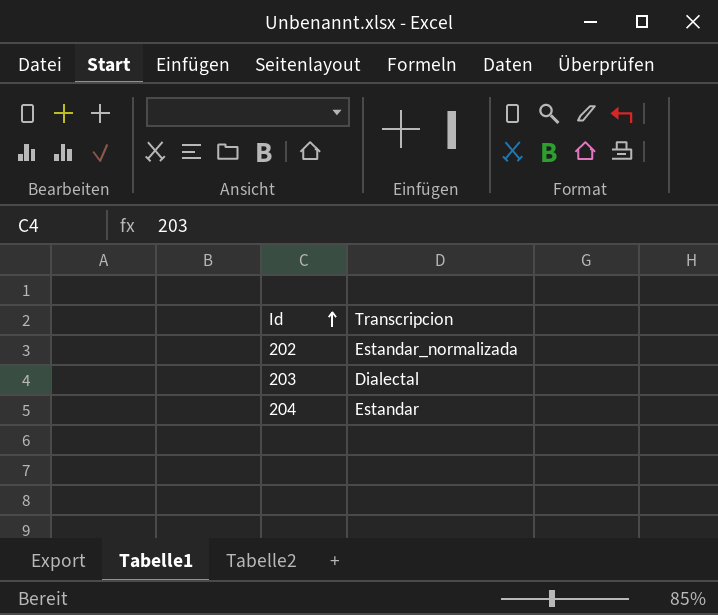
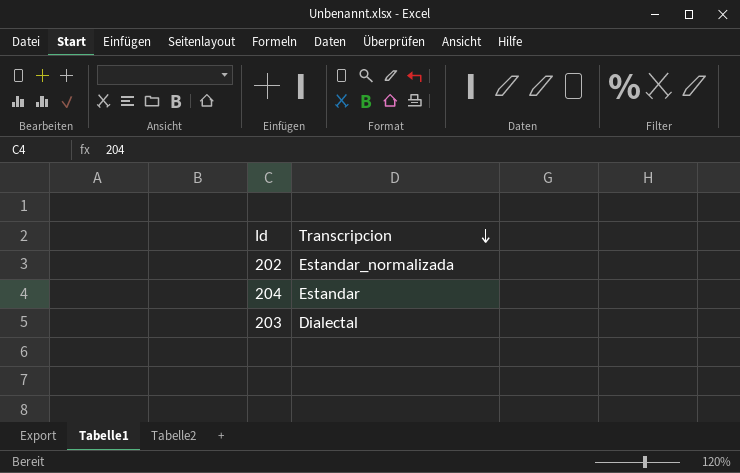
row order: Id ascending -> Transcripcion descending

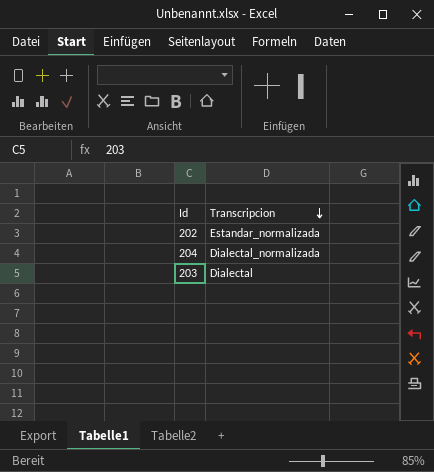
204 | Transcripcion: Estandar -> Dialectal_normalizada

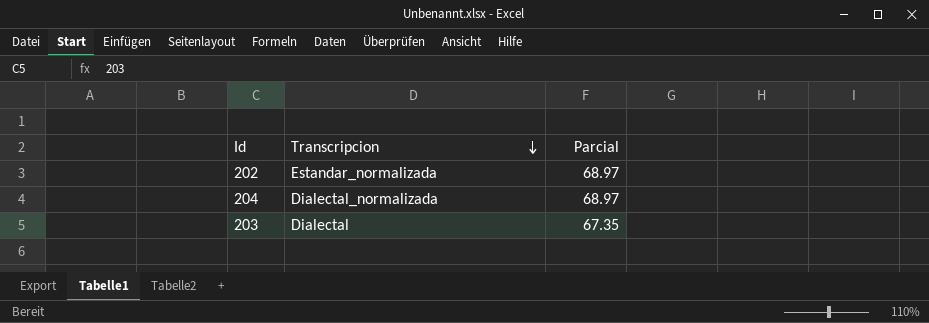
column Parcial | position: none -> 3

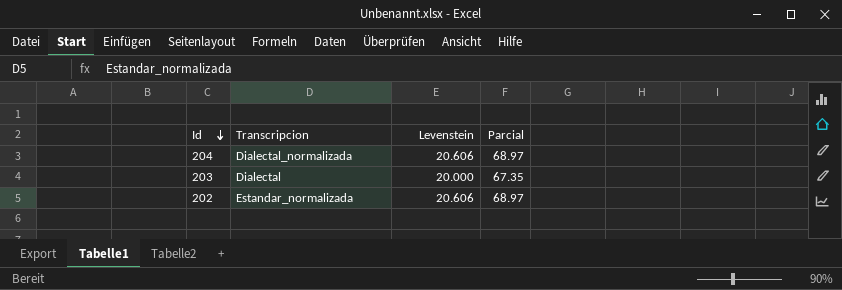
row order: Transcripcion descending -> Id descending
column Levenstein | position: none -> 3

